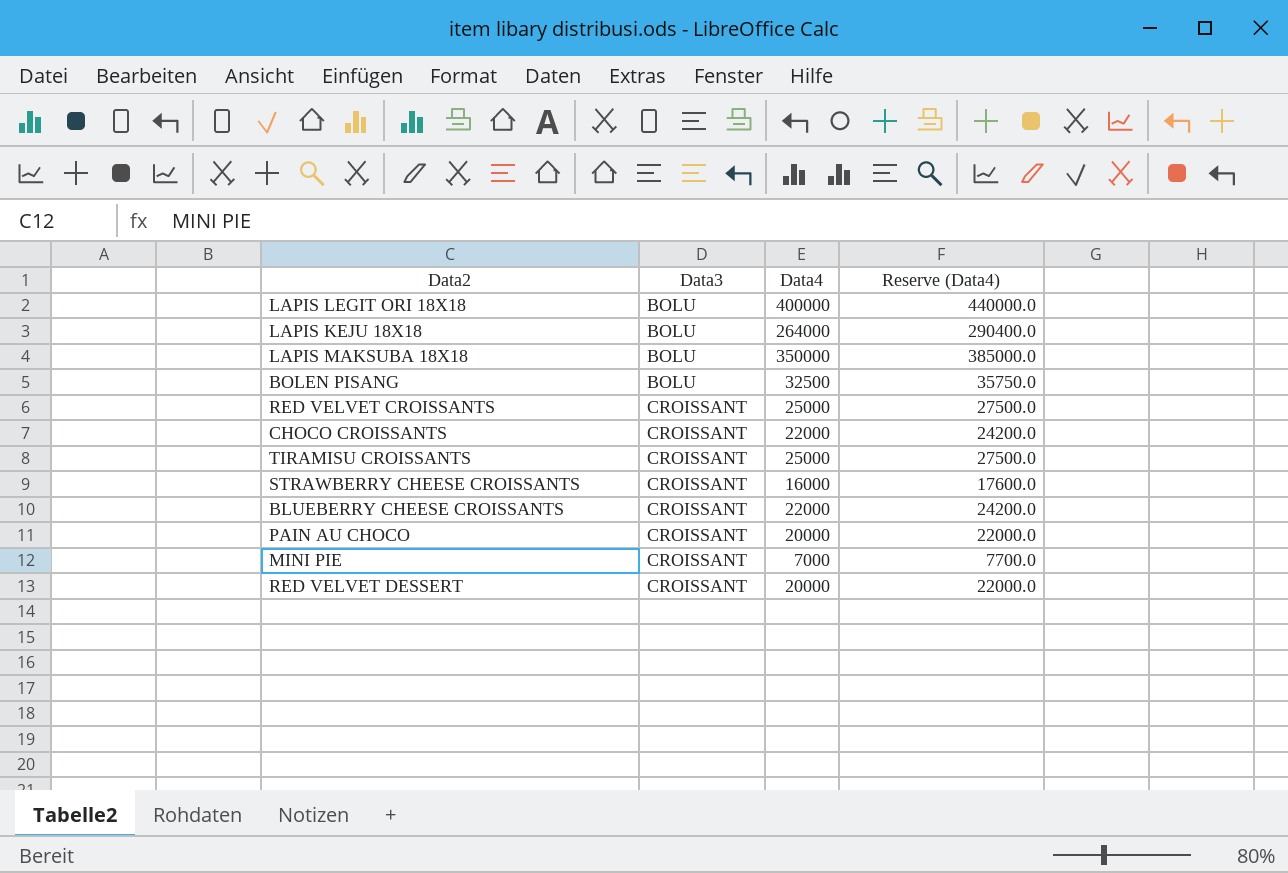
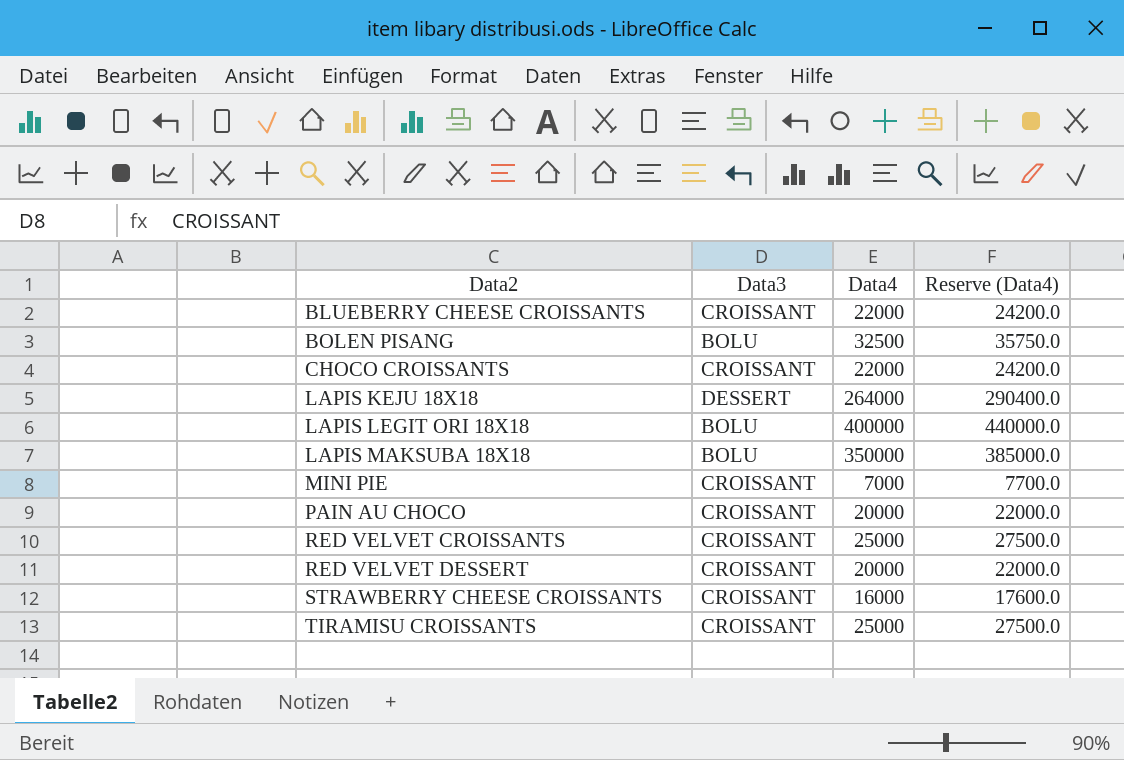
row order: Data3 ascending -> Data2 ascending
LAPIS KEJU 18X18 | Data3: BOLU -> DESSERT

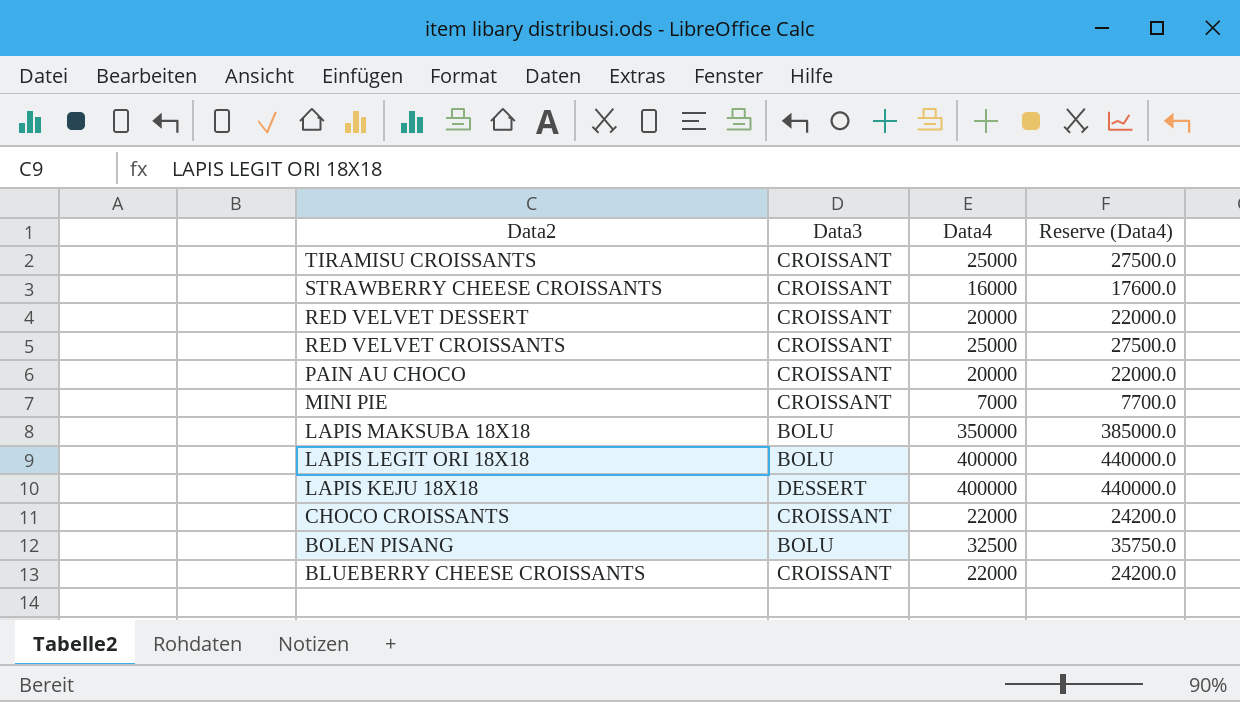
row order: Data2 ascending -> Data2 descending
LAPIS KEJU 18X18 | Data4: 264000 -> 400000
LAPIS KEJU 18X18 | Reserve (Data4): 290400.0 -> 440000.0

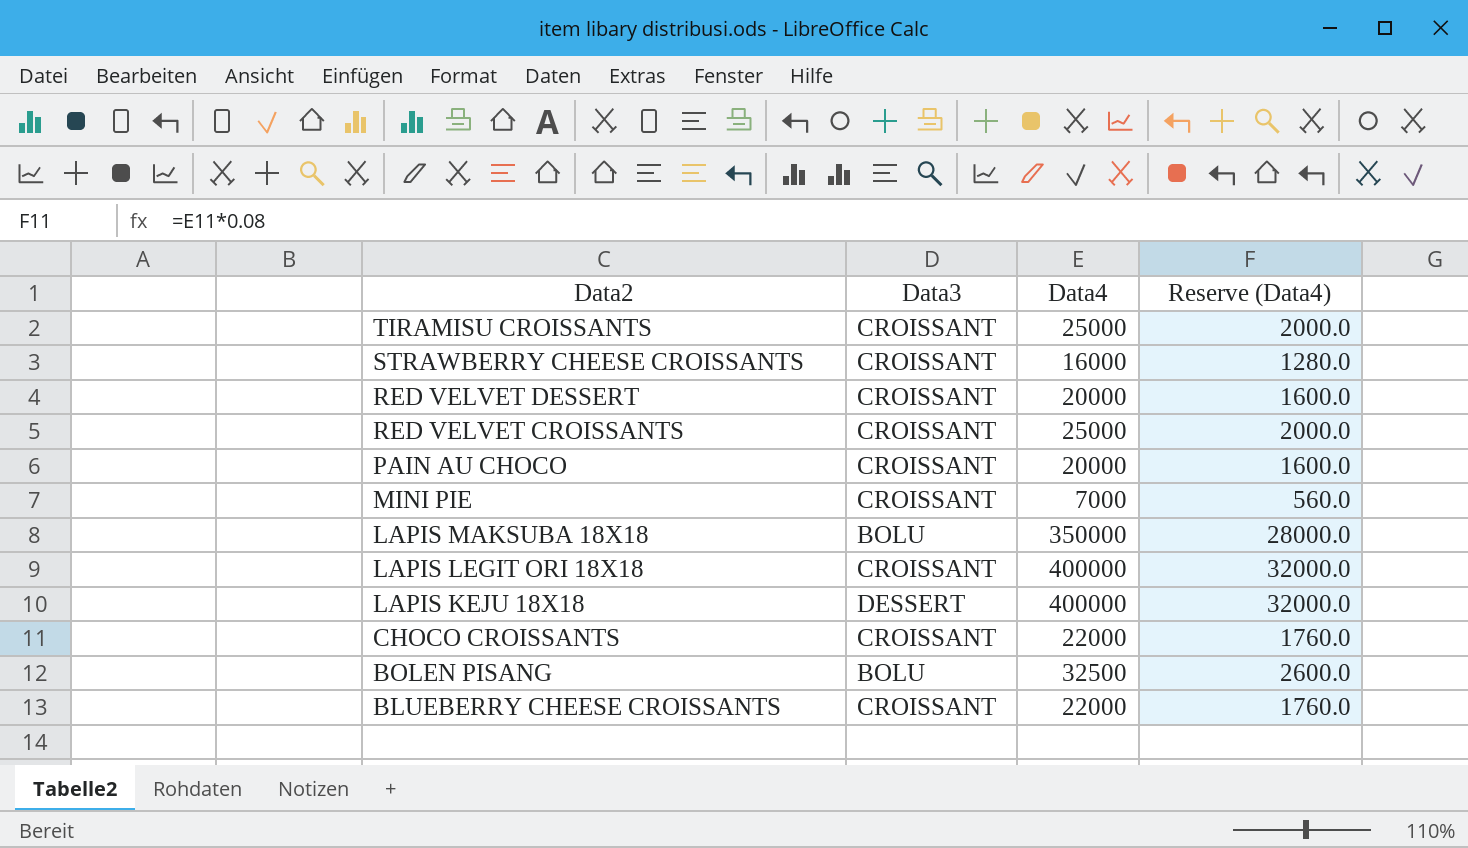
column Reserve (Data4) | formula: [Data4] * 1.1 -> [Data4] * 0.08
LAPIS LEGIT ORI 18X18 | Data3: BOLU -> CROISSANT

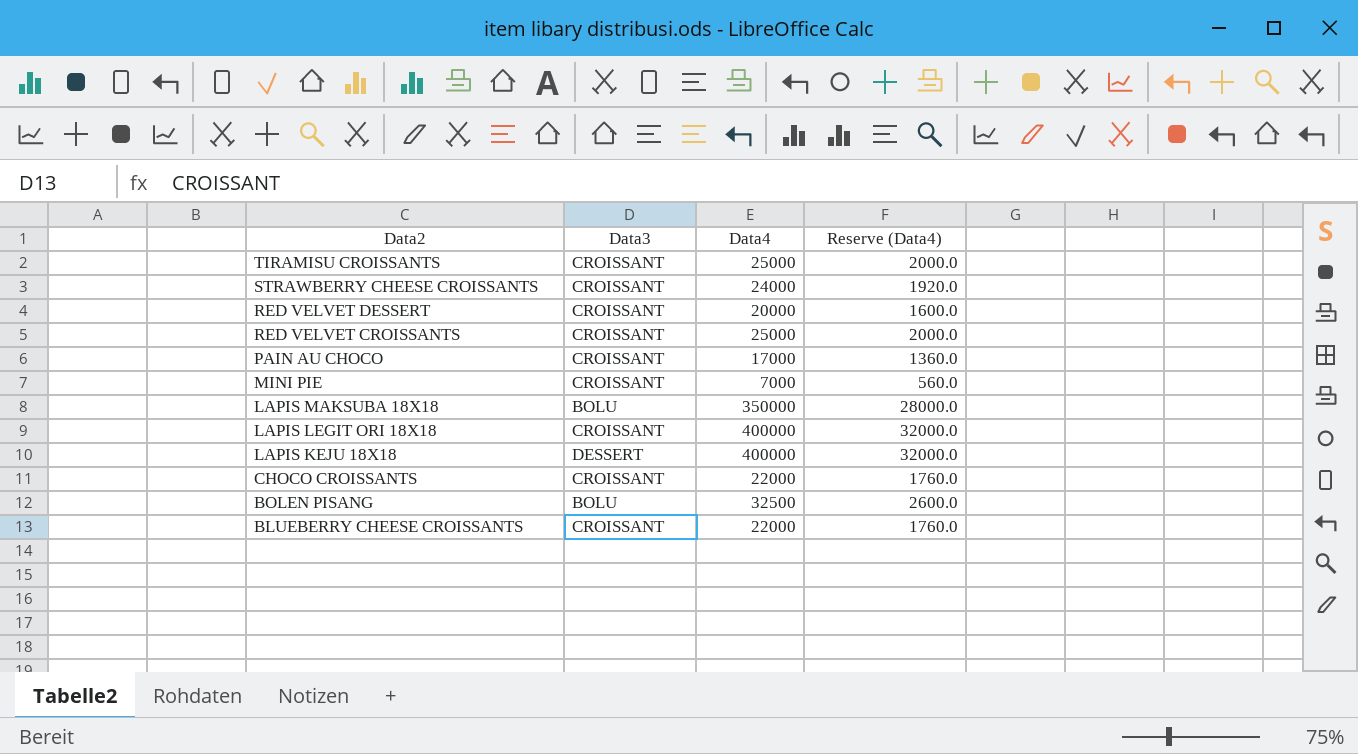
STRAWBERRY CHEESE CROISSANTS | Data4: 16000 -> 24000
STRAWBERRY CHEESE CROISSANTS | Reserve (Data4): 1280.0 -> 1920.0
PAIN AU CHOCO | Data4: 20000 -> 17000
PAIN AU CHOCO | Reserve (Data4): 1600.0 -> 1360.0

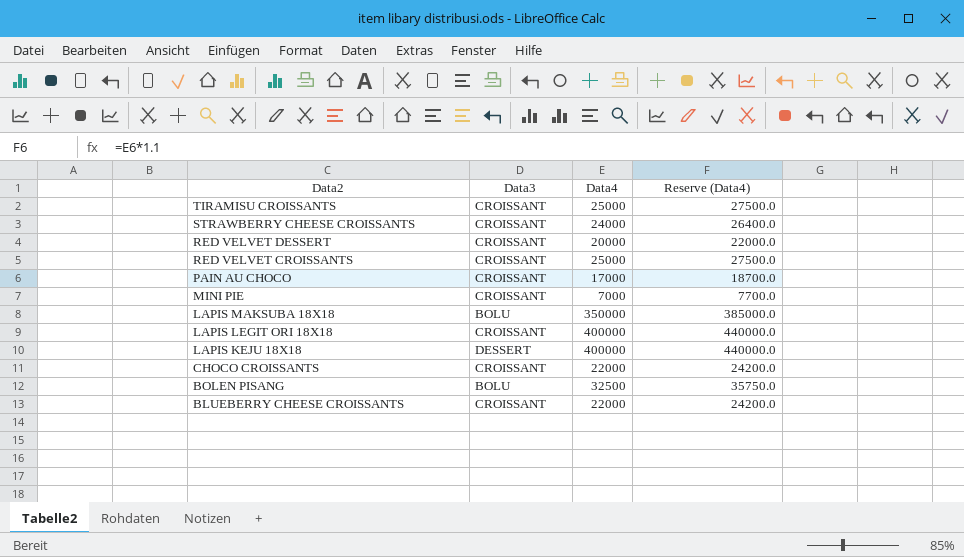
column Reserve (Data4) | formula: [Data4] * 0.08 -> [Data4] * 1.1

